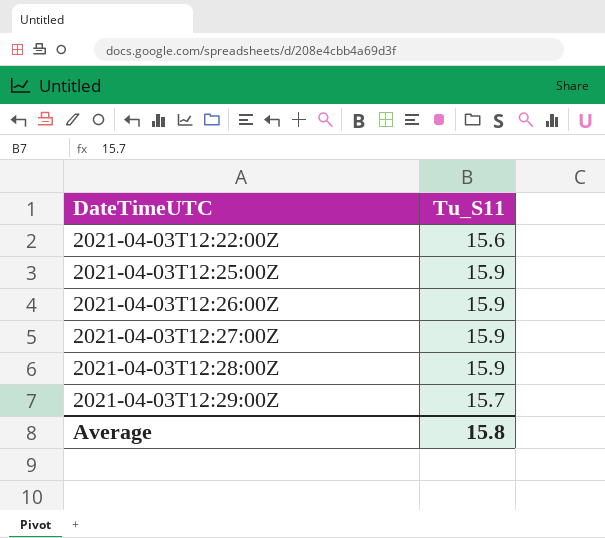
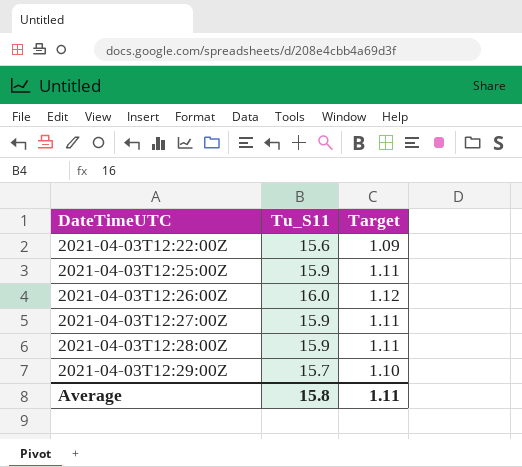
column Target | formula: none -> [Tu_S11] * 0.07
2021-04-03T12:26:00Z | Tu_S11: 15.9 -> 16.0

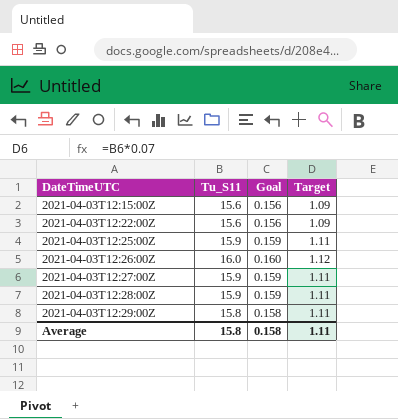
column Goal | formula: none -> [Tu_S11] * 0.01
row 2021-04-03T12:15:00Z: none -> 15.6 | 0.156 | 1.09
2021-04-03T12:29:00Z | Tu_S11: 15.7 -> 15.8
2021-04-03T12:29:00Z | Target: 1.10 -> 1.11

